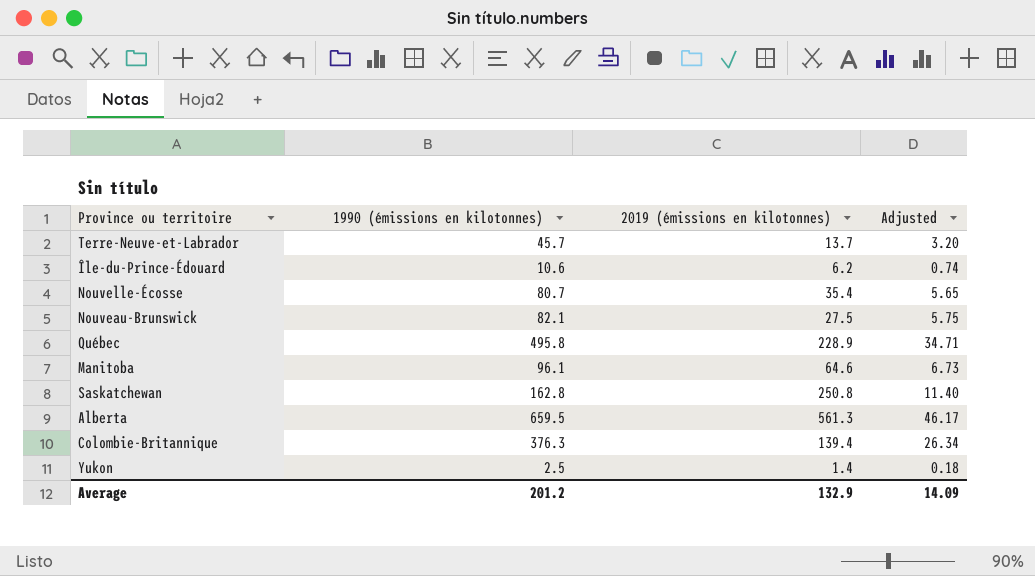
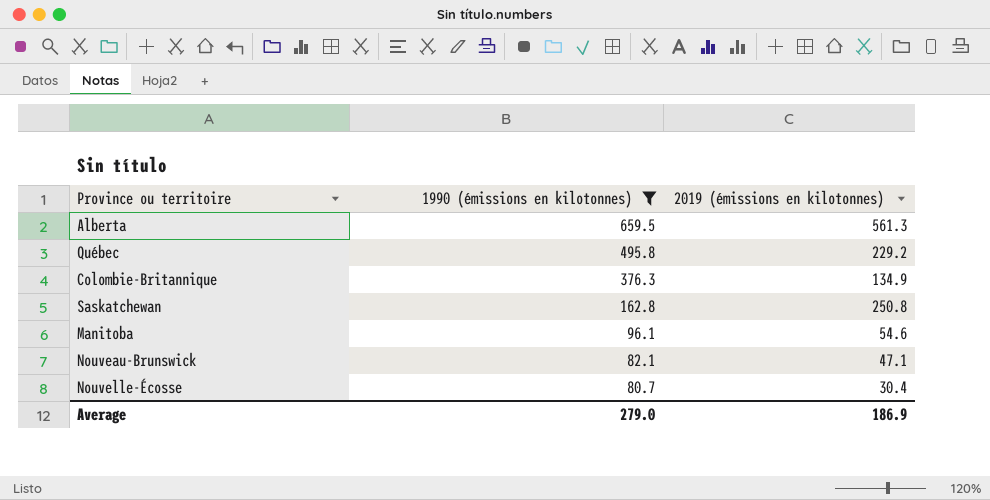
filter: none -> 1990 (émissions en kilotonnes) >= 80.7
row order: none -> 1990 (émissions en kilotonnes) descending
column Adjusted | formula: [1990 (émissions en kilotonnes)] * 0.07 -> none
Québec | 2019 (émissions en kilotonnes): 228.9 -> 229.2
Colombie-Britannique | 2019 (émissions en kilotonnes): 139.4 -> 134.9
Manitoba | 2019 (émissions en kilotonnes): 64.6 -> 54.6
Nouveau-Brunswick | 2019 (émissions en kilotonnes): 27.5 -> 47.1
Nouvelle-Écosse | 2019 (émissions en kilotonnes): 35.4 -> 30.4
Average | 1990 (émissions en kilotonnes): 201.2 -> 279.0
Average | 2019 (émissions en kilotonnes): 132.9 -> 186.9

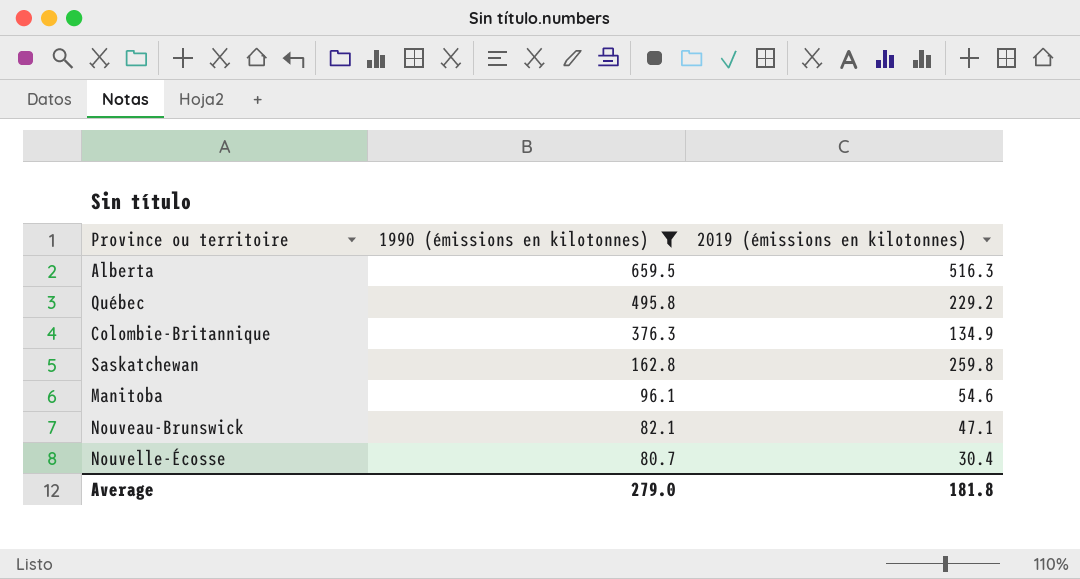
Alberta | 2019 (émissions en kilotonnes): 561.3 -> 516.3
Saskatchewan | 2019 (émissions en kilotonnes): 250.8 -> 259.8
Average | 2019 (émissions en kilotonnes): 186.9 -> 181.8

